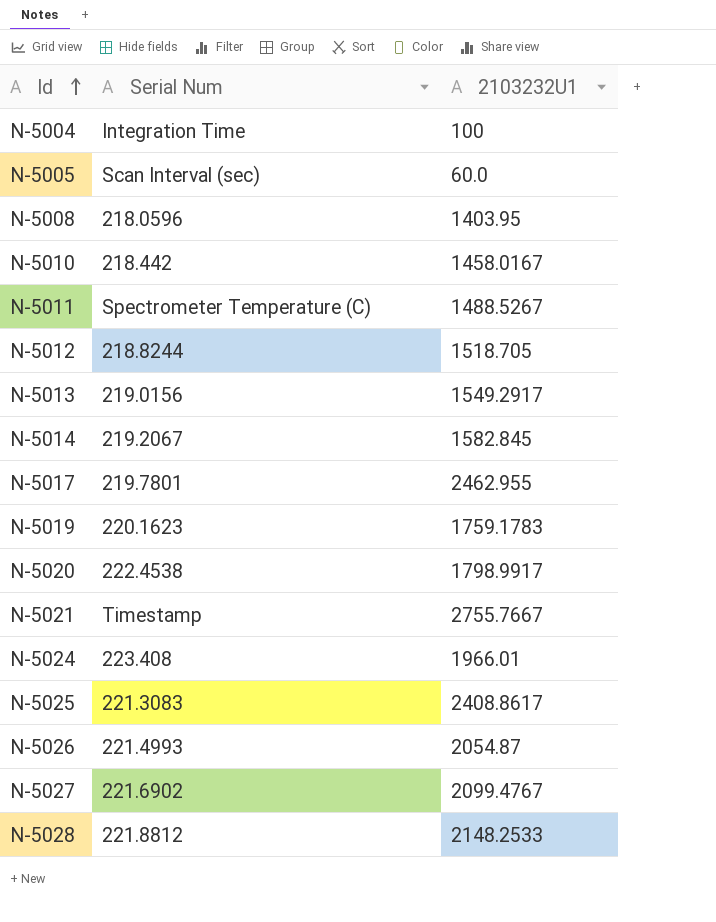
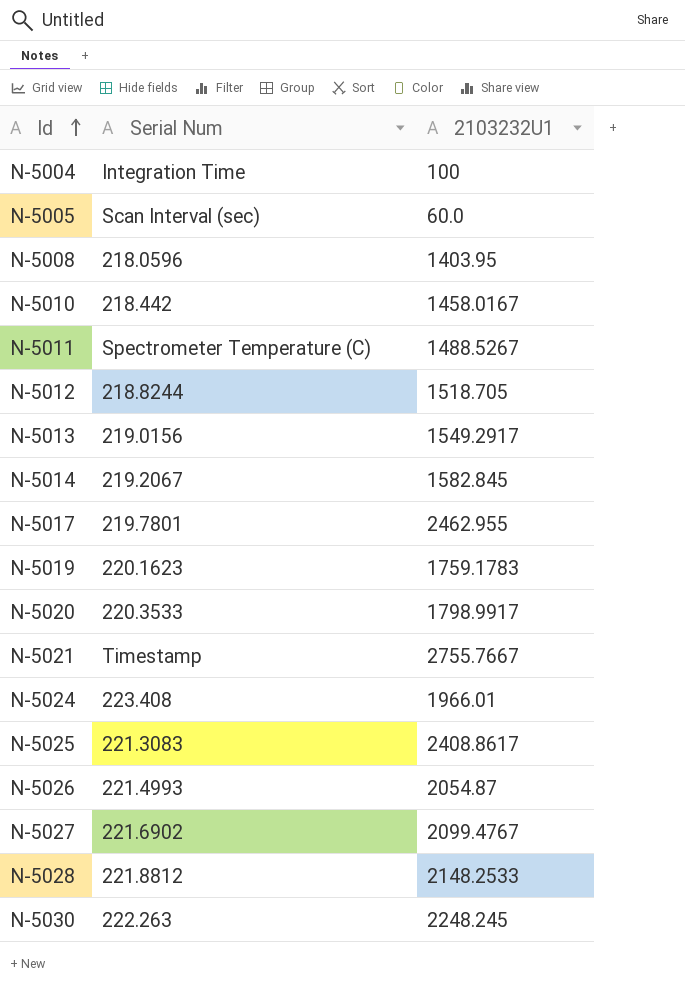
N-5020 | Serial Num: 222.4538 -> 220.3533
row N-5030: none -> 222.263 | 2248.245

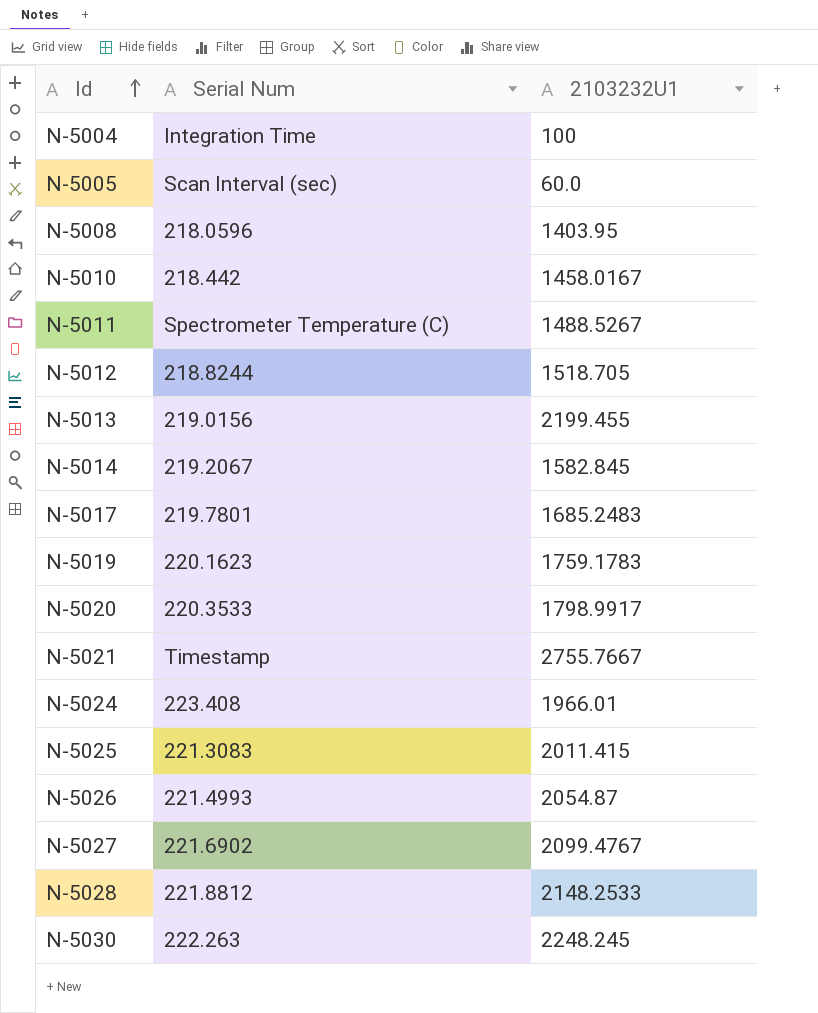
N-5013 | 2103232U1: 1549.2917 -> 2199.455
N-5017 | 2103232U1: 2462.955 -> 1685.2483
N-5025 | 2103232U1: 2408.8617 -> 2011.415

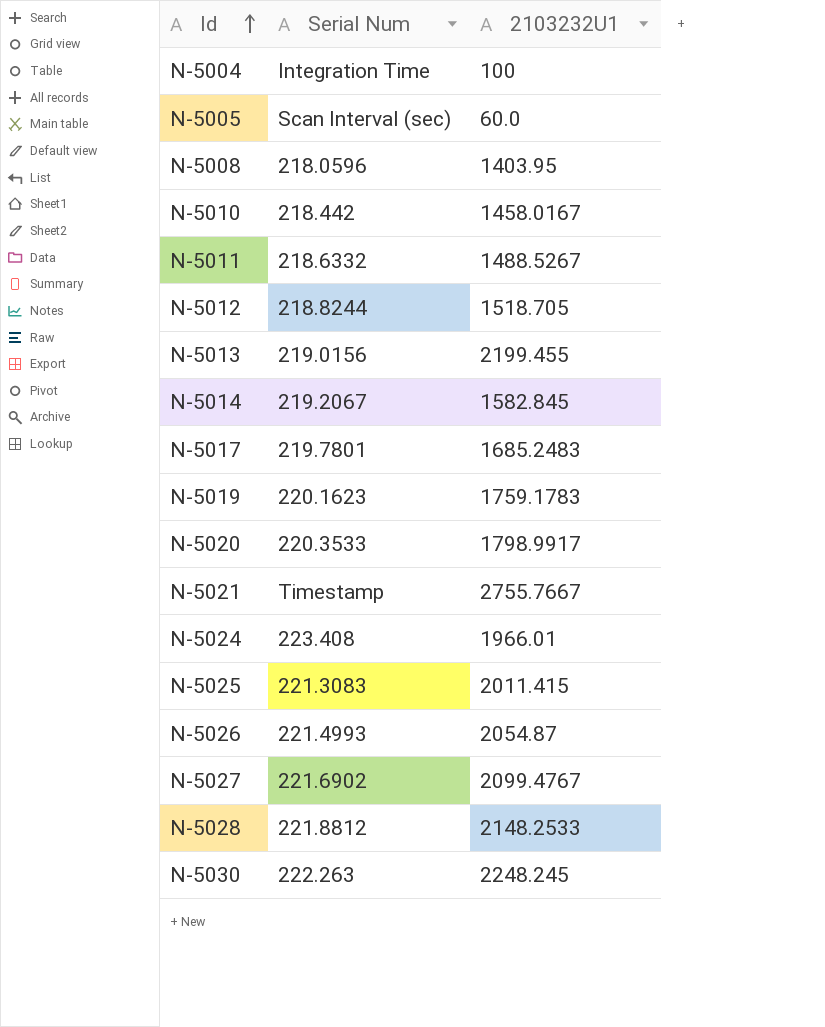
N-5011 | Serial Num: Spectrometer Temperature (C) -> 218.6332

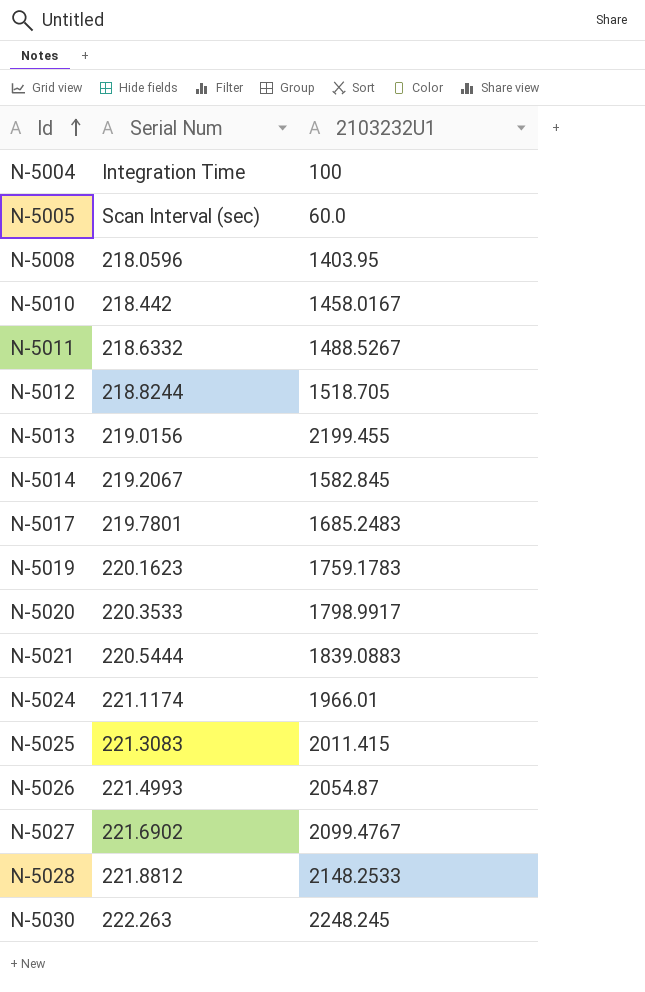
N-5021 | Serial Num: Timestamp -> 220.5444
N-5021 | 2103232U1: 2755.7667 -> 1839.0883
N-5024 | Serial Num: 223.408 -> 221.1174

